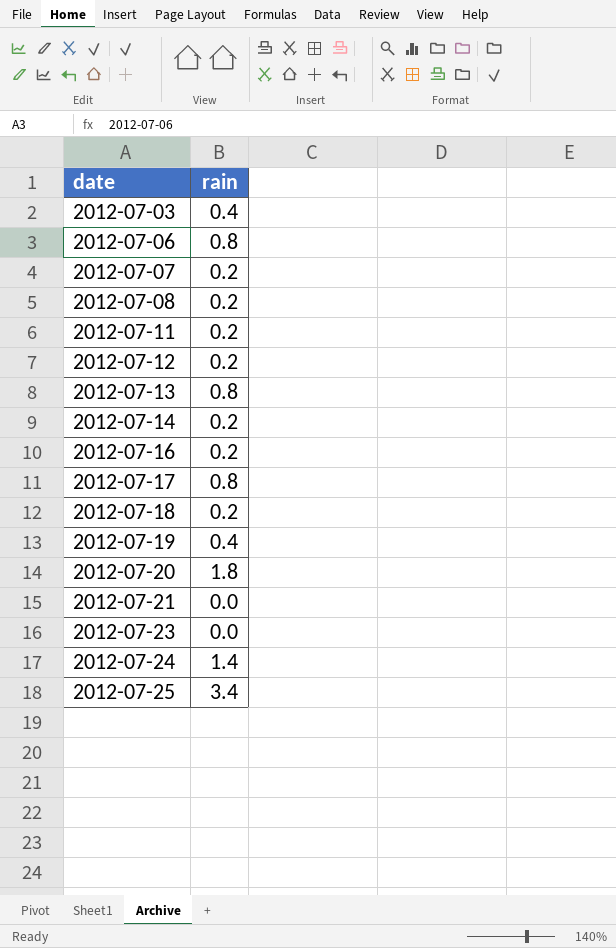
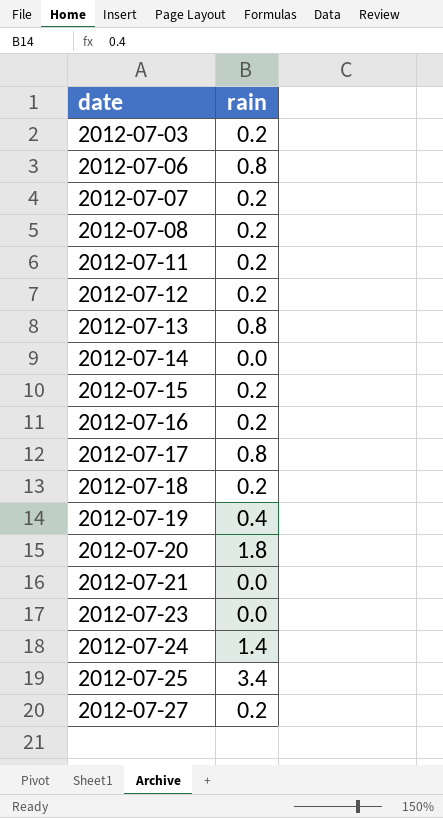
2012-07-03 | rain: 0.4 -> 0.2
2012-07-14 | rain: 0.2 -> 0.0
row 2012-07-15: none -> 0.2
row 2012-07-27: none -> 0.2

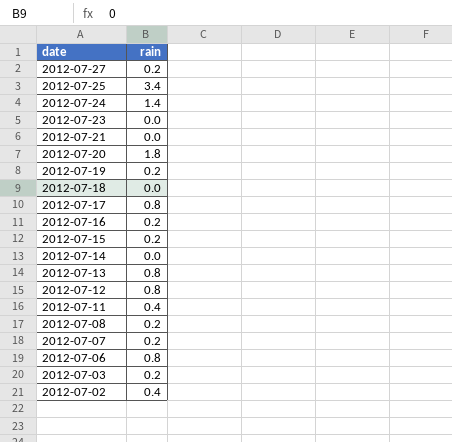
row order: date ascending -> date descending
2012-07-19 | rain: 0.4 -> 0.2
2012-07-18 | rain: 0.2 -> 0.0
2012-07-12 | rain: 0.2 -> 0.8
2012-07-11 | rain: 0.2 -> 0.4
row 2012-07-02: none -> 0.4

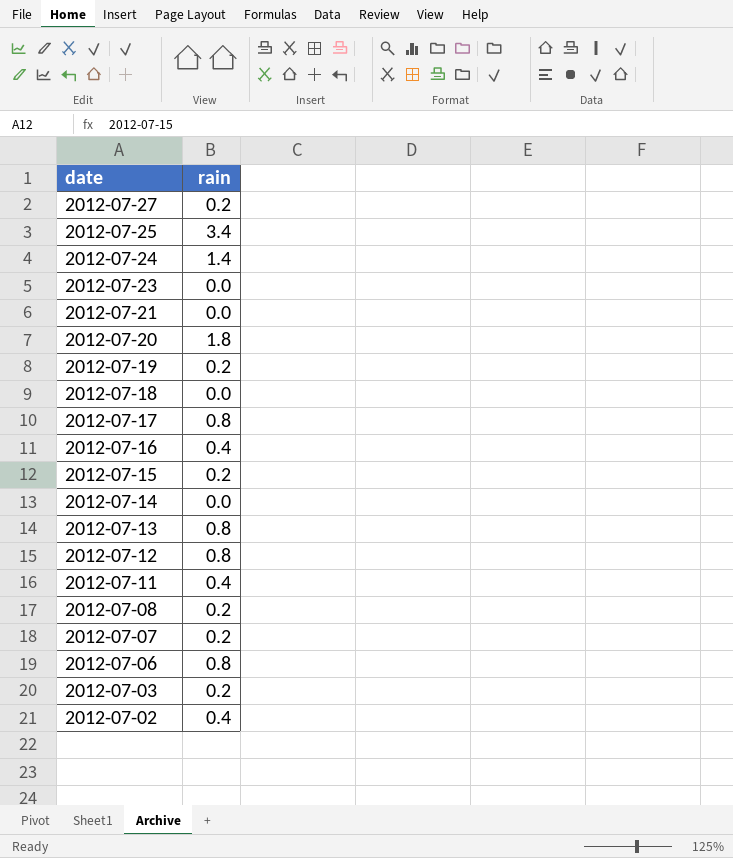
2012-07-16 | rain: 0.2 -> 0.4

